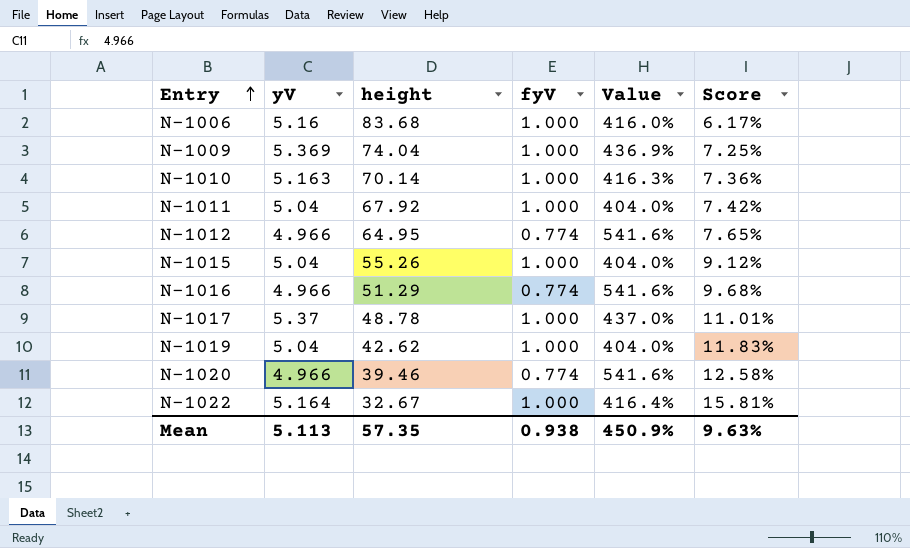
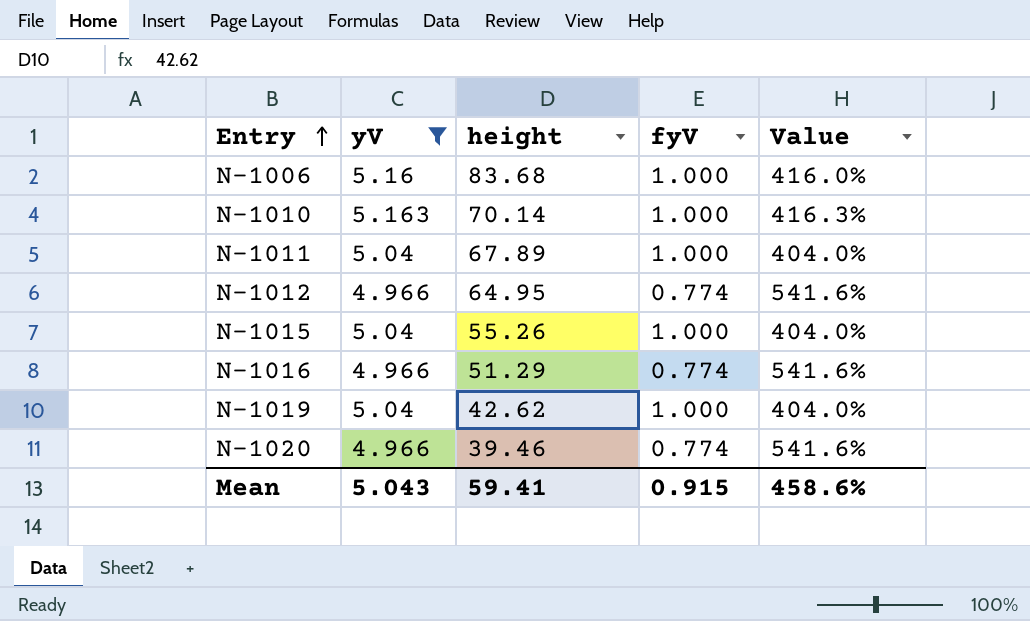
filter: none -> yV <= 5.163
column Score | formula: [yV] / [height] -> none
N-1011 | height: 67.92 -> 67.89
Mean | yV: 5.113 -> 5.043
Mean | height: 57.35 -> 59.41
Mean | fyV: 0.938 -> 0.915
Mean | Value: 450.9% -> 458.6%

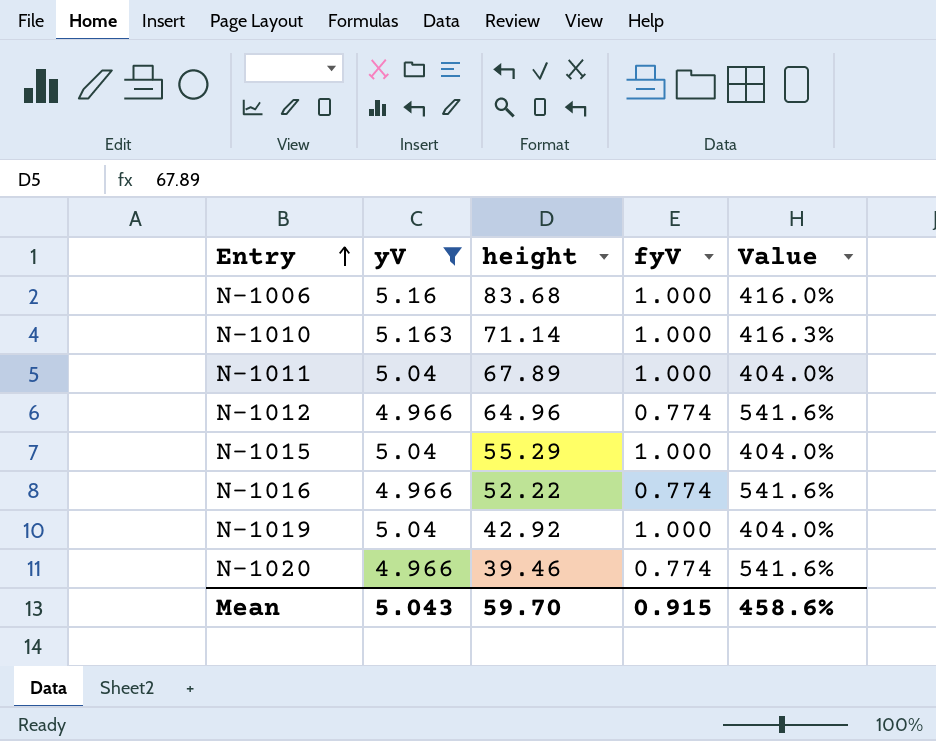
N-1010 | height: 70.14 -> 71.14
N-1012 | height: 64.95 -> 64.96
N-1015 | height: 55.26 -> 55.29
N-1016 | height: 51.29 -> 52.22
N-1019 | height: 42.62 -> 42.92
Mean | height: 59.41 -> 59.70

